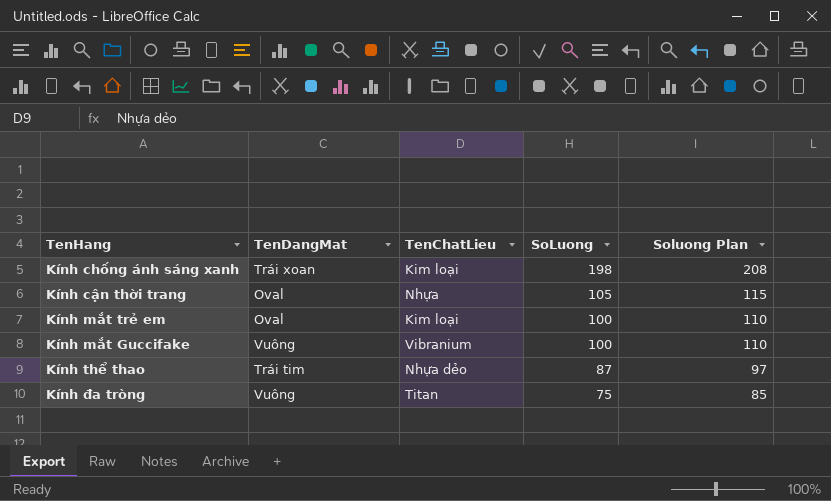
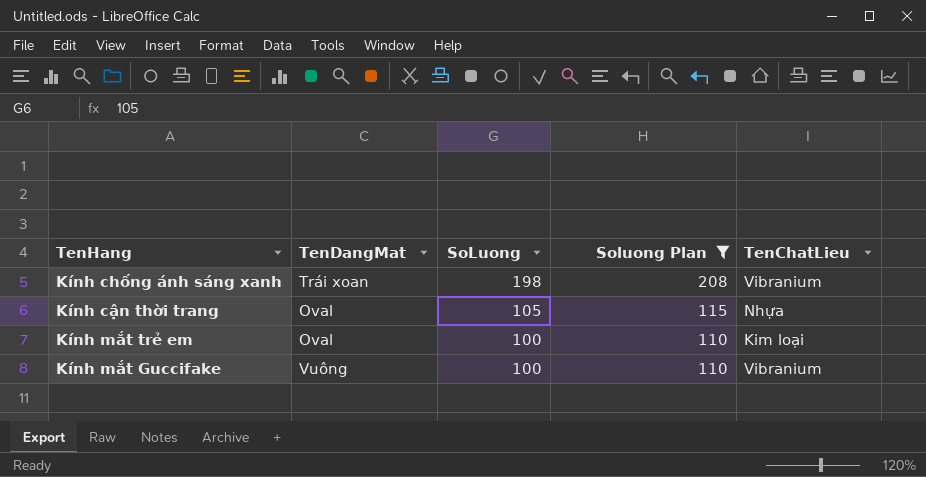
filter: none -> Soluong Plan >= 110
column TenChatLieu | position: 3 -> 5
Kính chống ánh sáng xanh | TenChatLieu: Kim loại -> Vibranium

